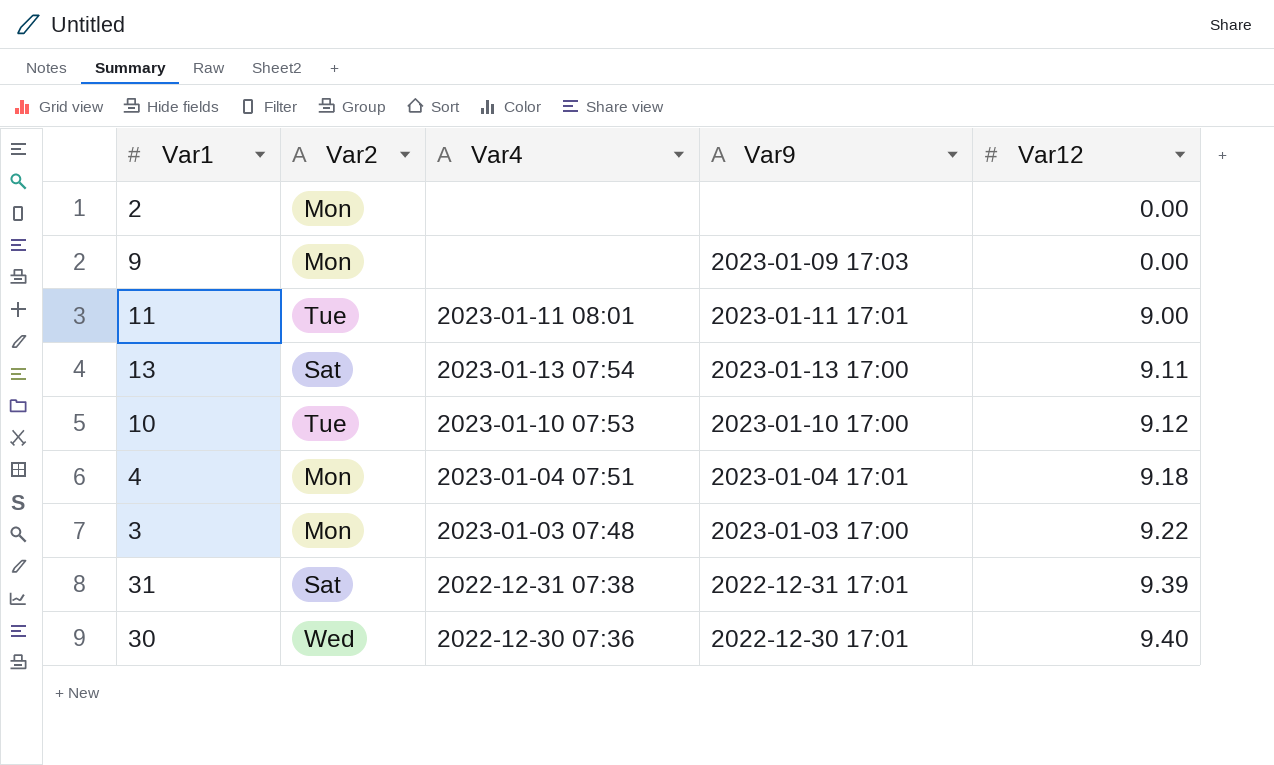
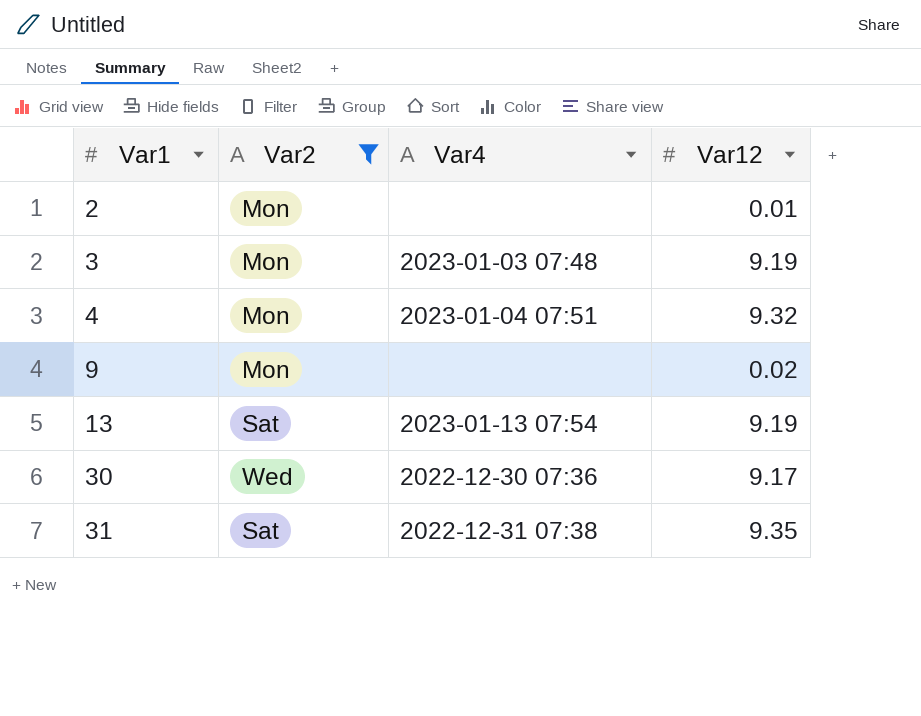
filter: none -> Var2 != Tue
row order: Var12 ascending -> Var1 ascending
column Var9 | position: 4 -> none
2 | Var12: 0.00 -> 0.01
3 | Var12: 9.22 -> 9.19
4 | Var12: 9.18 -> 9.32
9 | Var12: 0.00 -> 0.02
13 | Var12: 9.11 -> 9.19
30 | Var12: 9.40 -> 9.17
31 | Var12: 9.39 -> 9.35

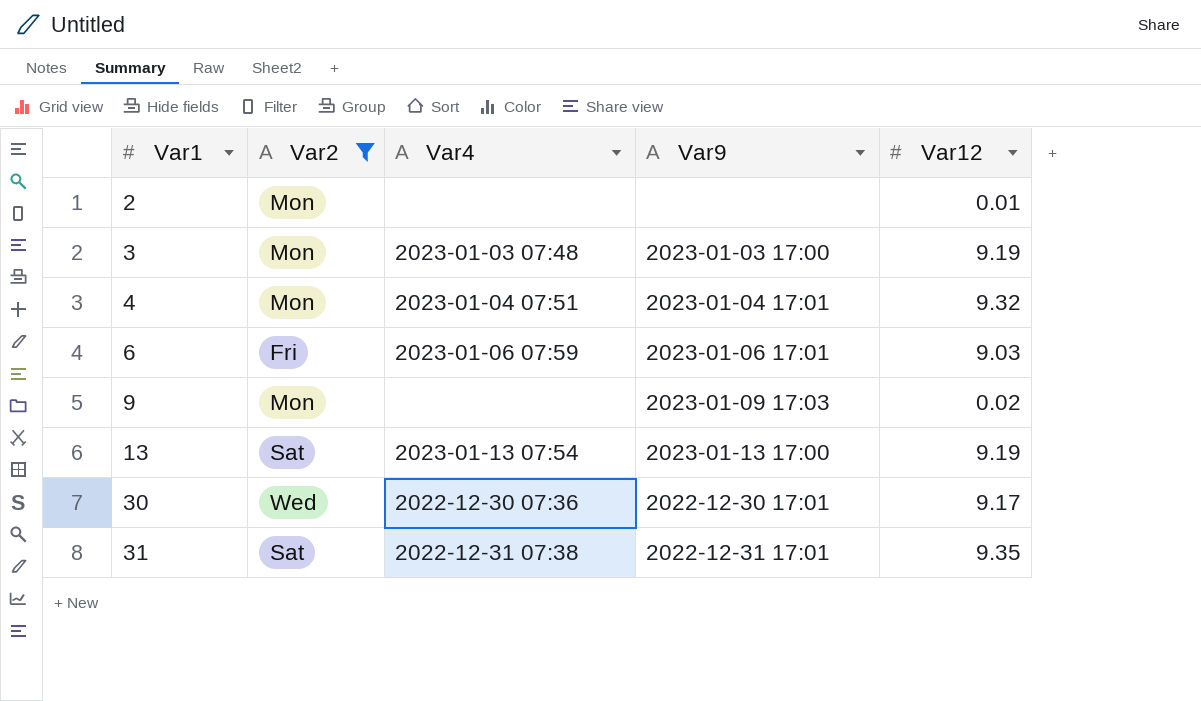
column Var9 | position: none -> 4
row 6: none -> Fri | 2023-01-06 07:59 | 2023-01-06 17:01 | 9.03

